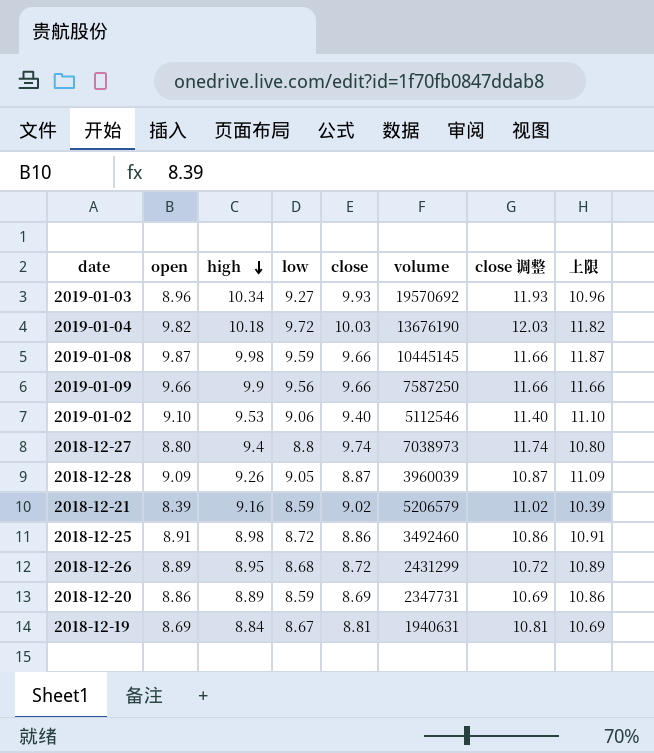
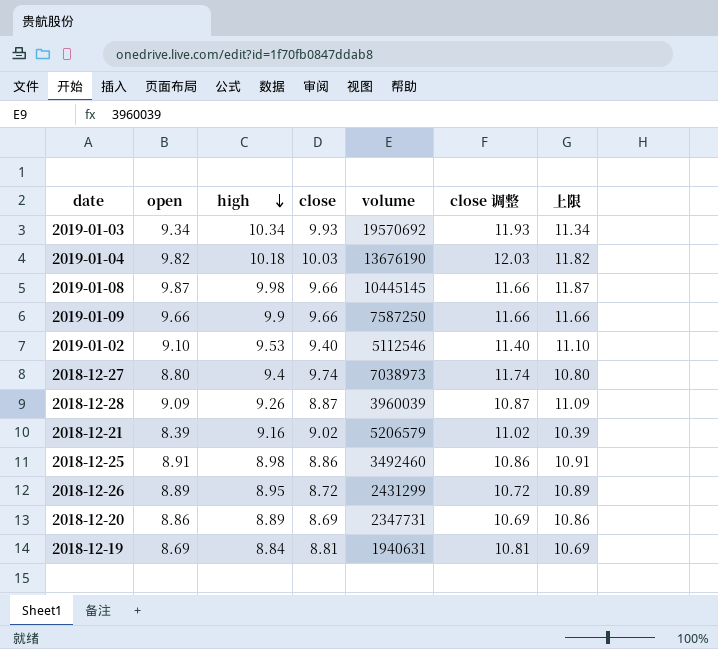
column low | position: 4 -> none
2019-01-03 | open: 8.96 -> 9.34
2019-01-03 | 上限: 10.96 -> 11.34

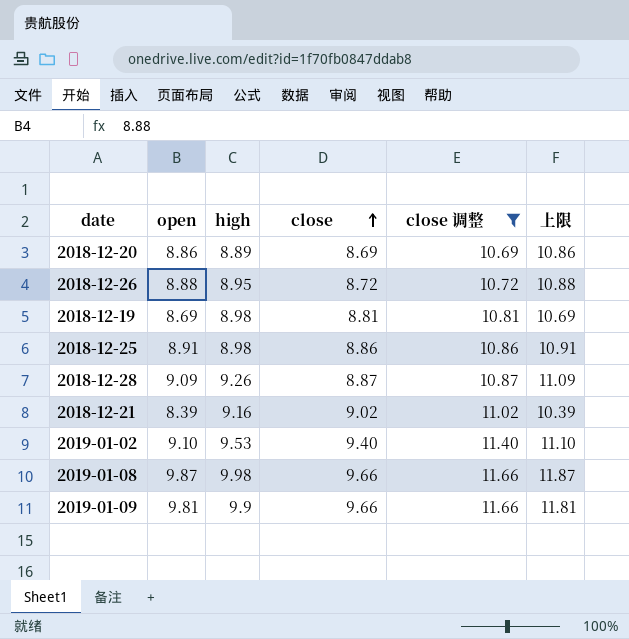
filter: none -> close 调整 <= 11.66
row order: high descending -> close ascending
column volume | position: 5 -> none
2018-12-26 | open: 8.89 -> 8.88
2018-12-26 | 上限: 10.89 -> 10.88
2018-12-19 | high: 8.84 -> 8.98
2019-01-09 | open: 9.66 -> 9.81
2019-01-09 | 上限: 11.66 -> 11.81

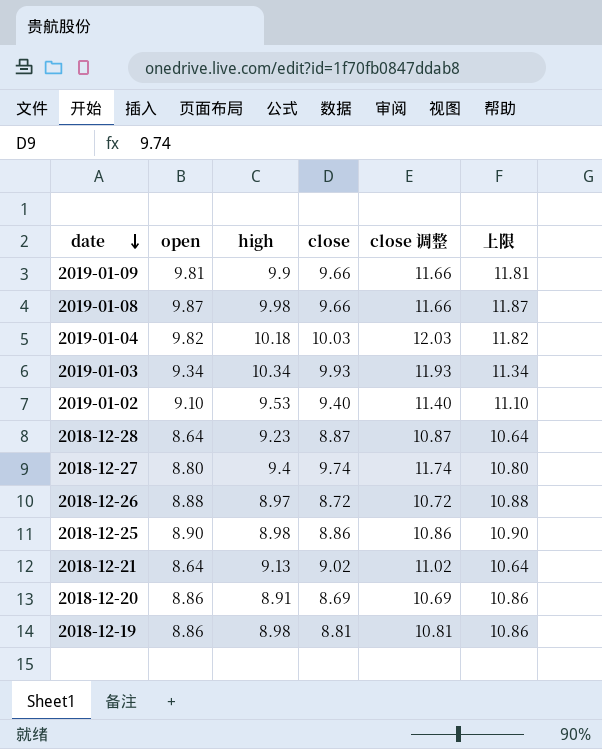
filter: close 调整 <= 11.66 -> none
row order: close ascending -> date descending
2018-12-28 | open: 9.09 -> 8.64
2018-12-28 | high: 9.26 -> 9.23
2018-12-28 | 上限: 11.09 -> 10.64
2018-12-26 | high: 8.95 -> 8.97
2018-12-25 | open: 8.91 -> 8.90
2018-12-25 | 上限: 10.91 -> 10.90
2018-12-21 | open: 8.39 -> 8.64
2018-12-21 | high: 9.16 -> 9.13
2018-12-21 | 上限: 10.39 -> 10.64
2018-12-20 | high: 8.89 -> 8.91
2018-12-19 | open: 8.69 -> 8.86
2018-12-19 | 上限: 10.69 -> 10.86

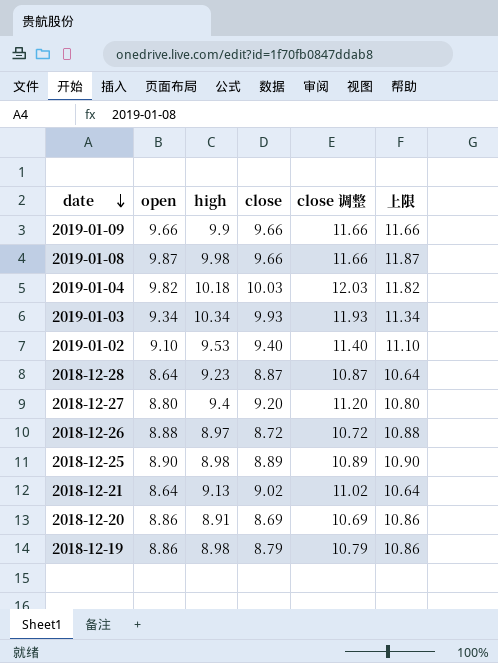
2019-01-09 | open: 9.81 -> 9.66
2019-01-09 | 上限: 11.81 -> 11.66
2018-12-27 | close: 9.74 -> 9.20
2018-12-27 | close 调整: 11.74 -> 11.20
2018-12-25 | close: 8.86 -> 8.89
2018-12-25 | close 调整: 10.86 -> 10.89
2018-12-19 | close: 8.81 -> 8.79
2018-12-19 | close 调整: 10.81 -> 10.79

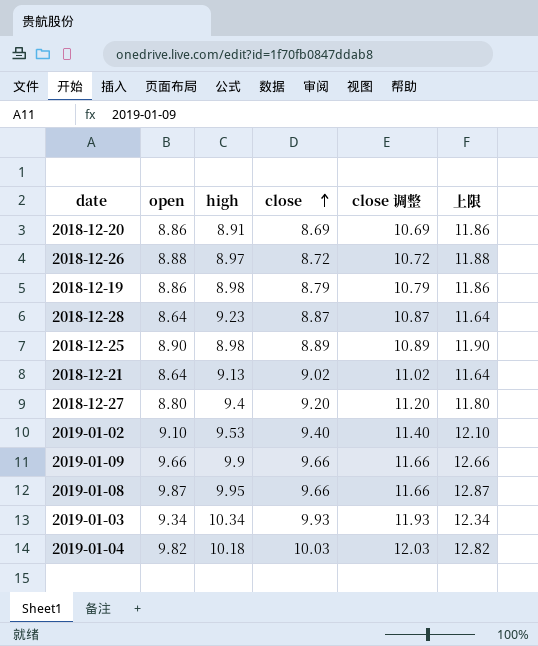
row order: date descending -> close ascending
column 上限 | formula: [open] + 2 -> [open] + 3
2019-01-08 | high: 9.98 -> 9.95

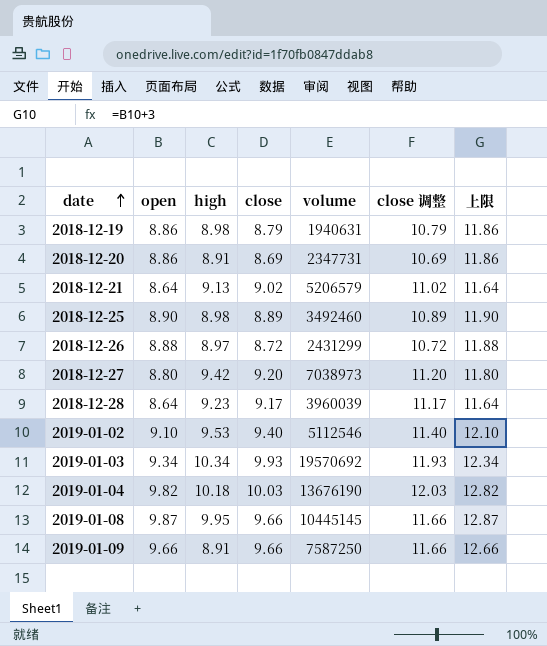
row order: close ascending -> date ascending
column volume | position: none -> 5
2018-12-27 | high: 9.4 -> 9.42
2018-12-28 | close: 8.87 -> 9.17
2018-12-28 | close 调整: 10.87 -> 11.17
2019-01-09 | high: 9.9 -> 8.91

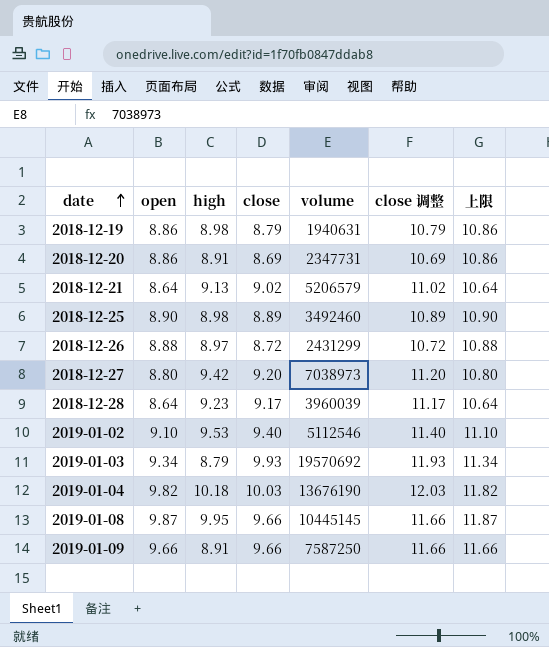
column 上限 | formula: [open] + 3 -> [open] + 2
2019-01-03 | high: 10.34 -> 8.79

